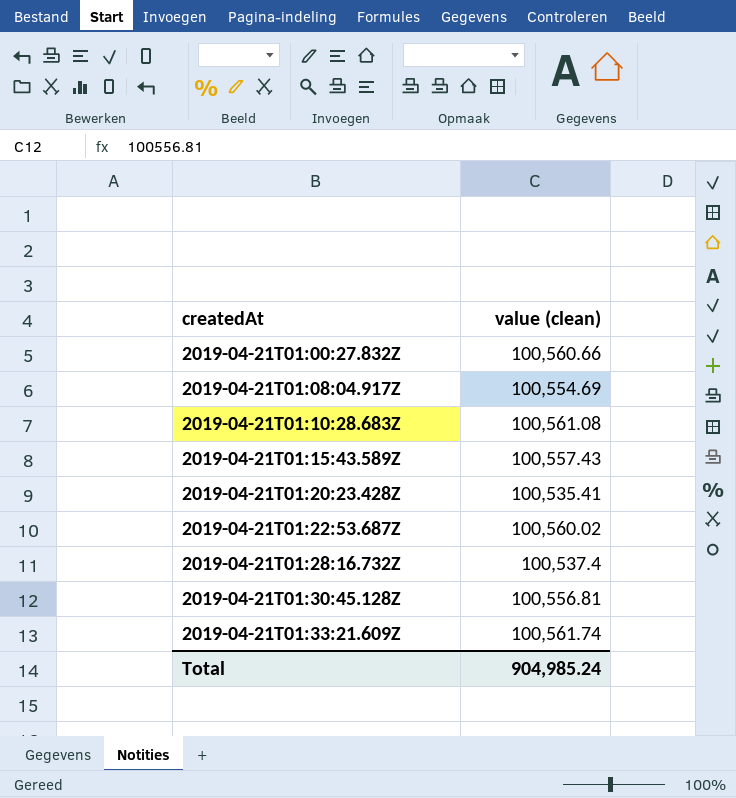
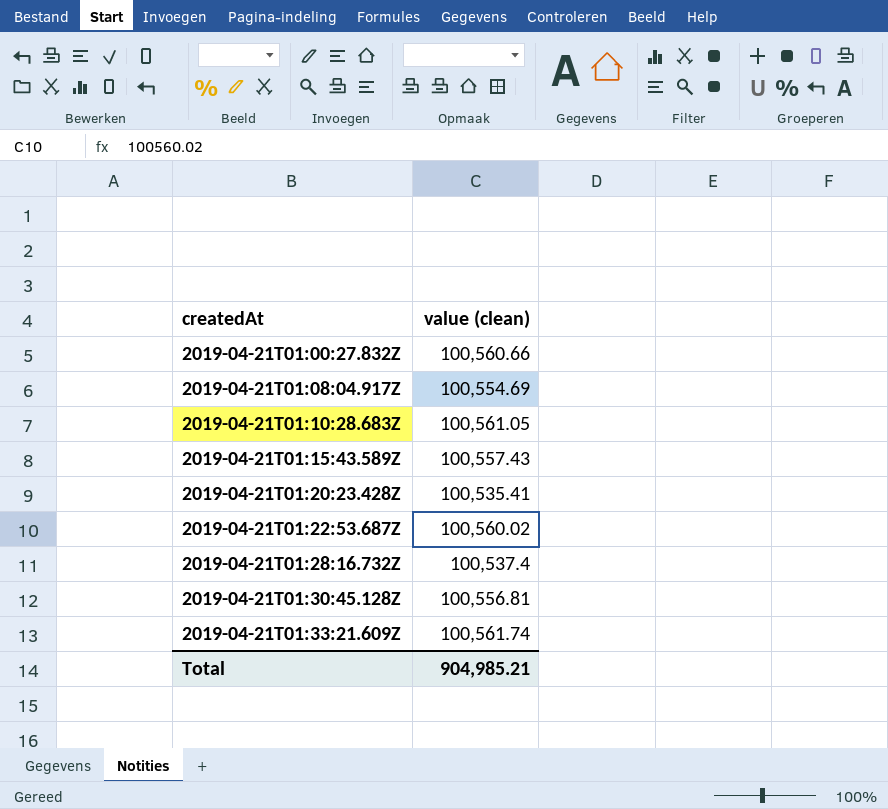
2019-04-21T01:10:28.683Z | value (clean): 100,561.08 -> 100,561.05
Total | value (clean): 904,985.24 -> 904,985.21

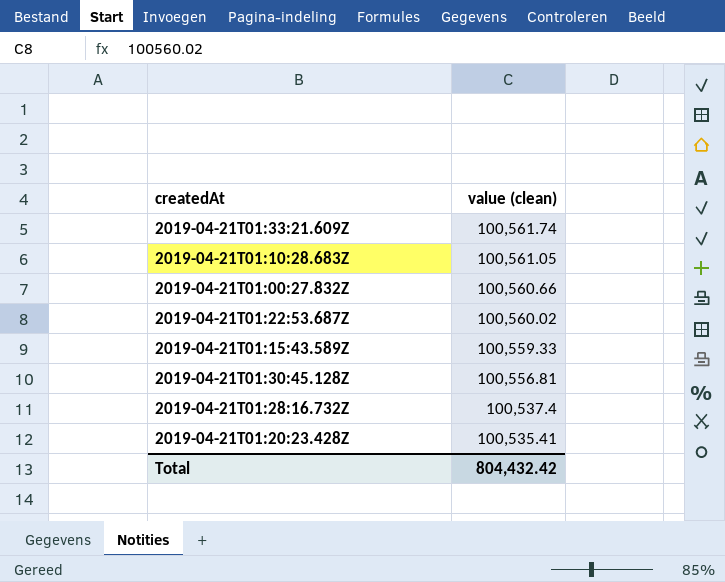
row order: createdAt ascending -> value (clean) descending
row 2019-04-21T01:08:04.917Z: 100,554.69 -> none
2019-04-21T01:15:43.589Z | value (clean): 100,557.43 -> 100,559.33
Total | value (clean): 904,985.21 -> 804,432.42

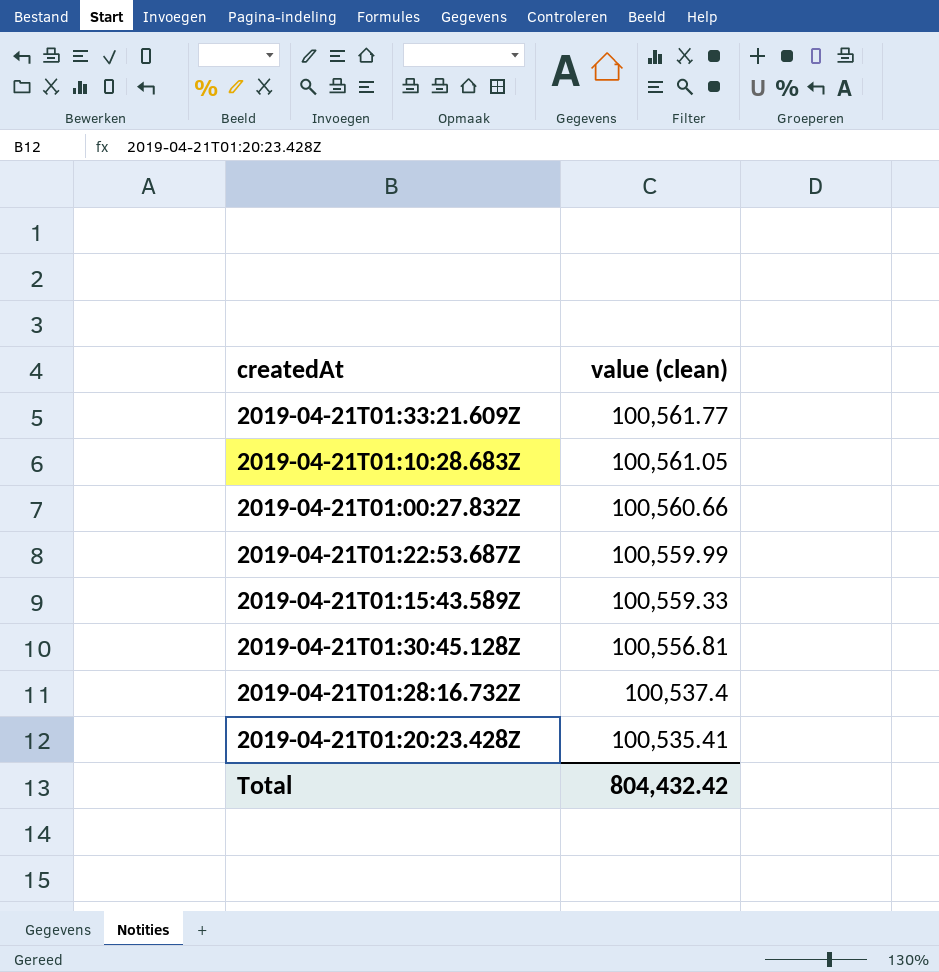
2019-04-21T01:33:21.609Z | value (clean): 100,561.74 -> 100,561.77
2019-04-21T01:22:53.687Z | value (clean): 100,560.02 -> 100,559.99

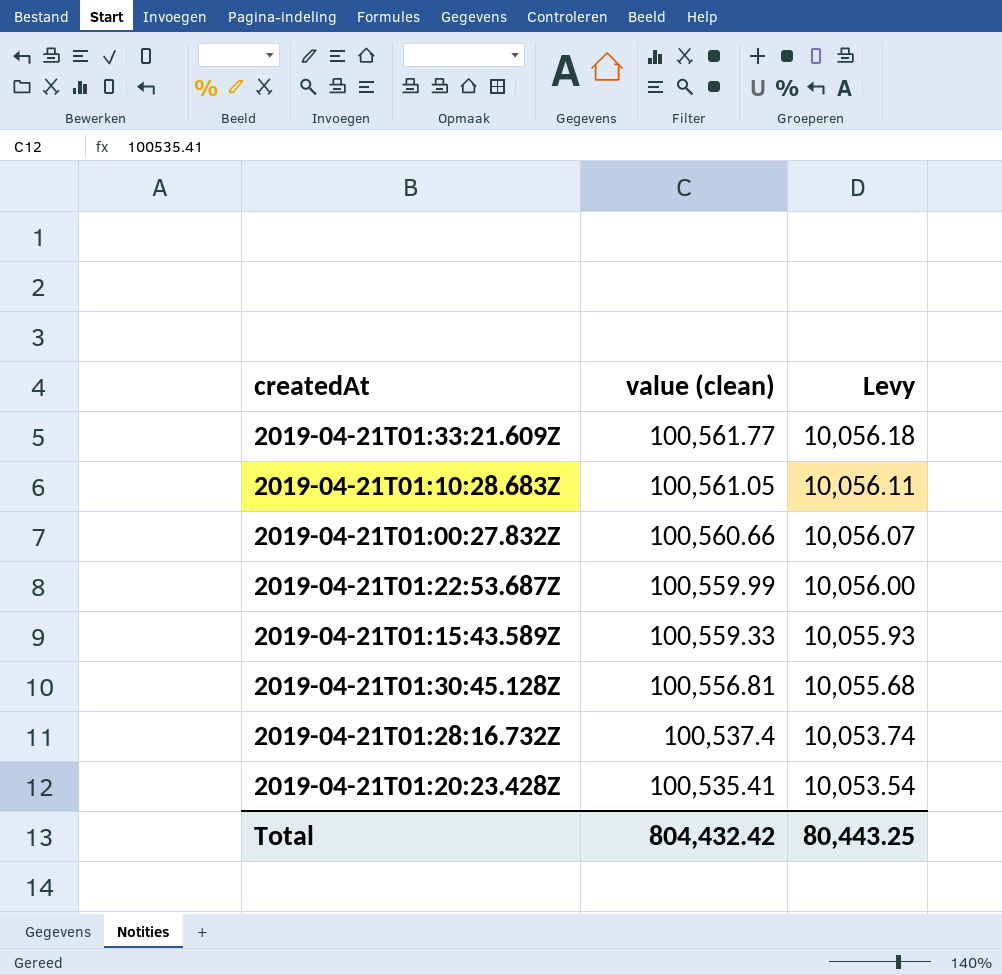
column Levy | formula: none -> [value (clean)] * 0.1

